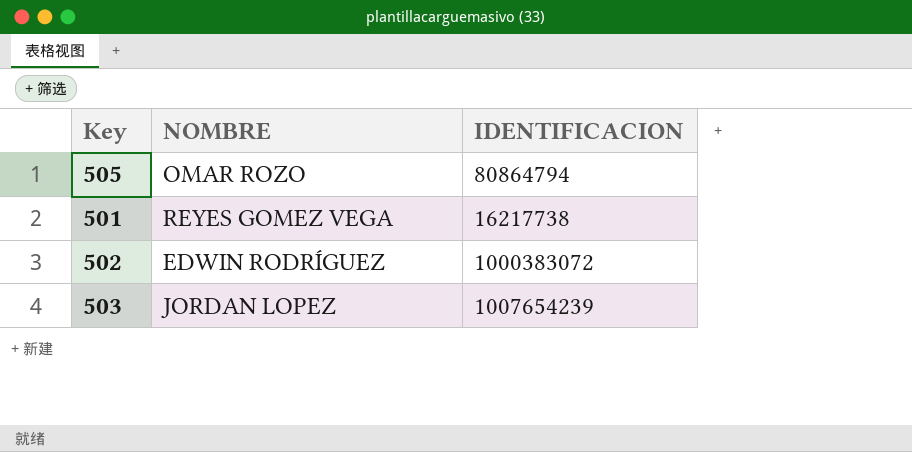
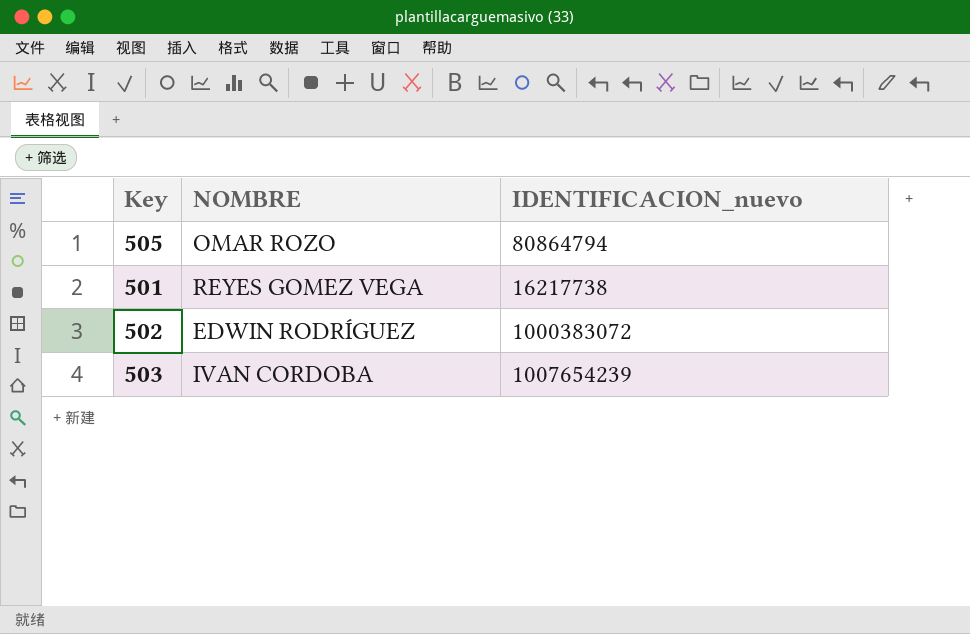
column name: IDENTIFICACION -> IDENTIFICACION_nuevo
503 | NOMBRE: JORDAN LOPEZ -> IVAN CORDOBA

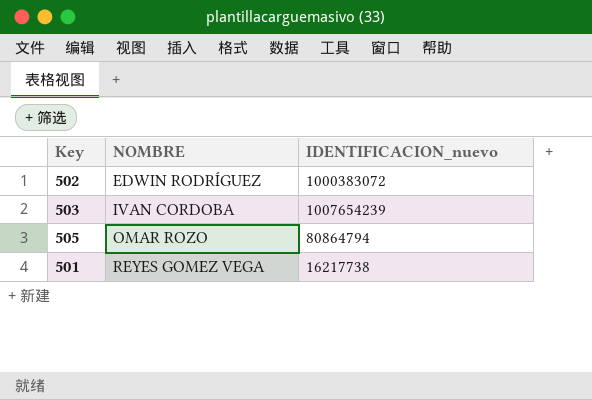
row order: none -> NOMBRE ascending

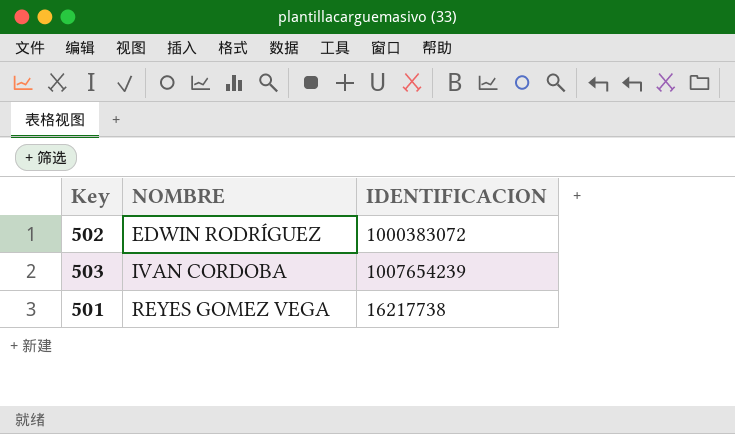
column name: IDENTIFICACION_nuevo -> IDENTIFICACION
row 505: OMAR ROZO | 80864794 -> none

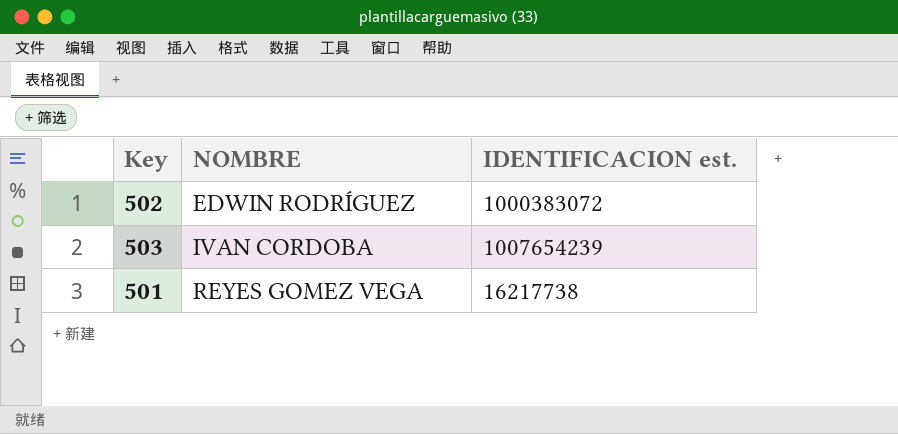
column name: IDENTIFICACION -> IDENTIFICACION est.

